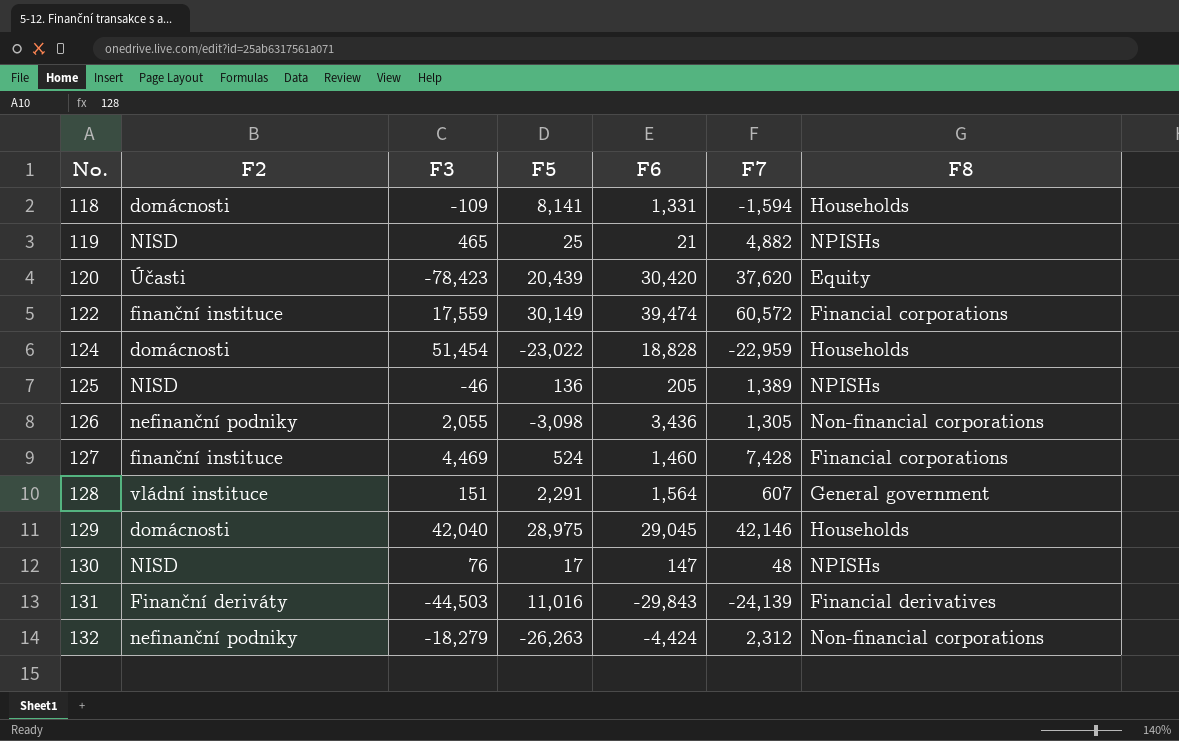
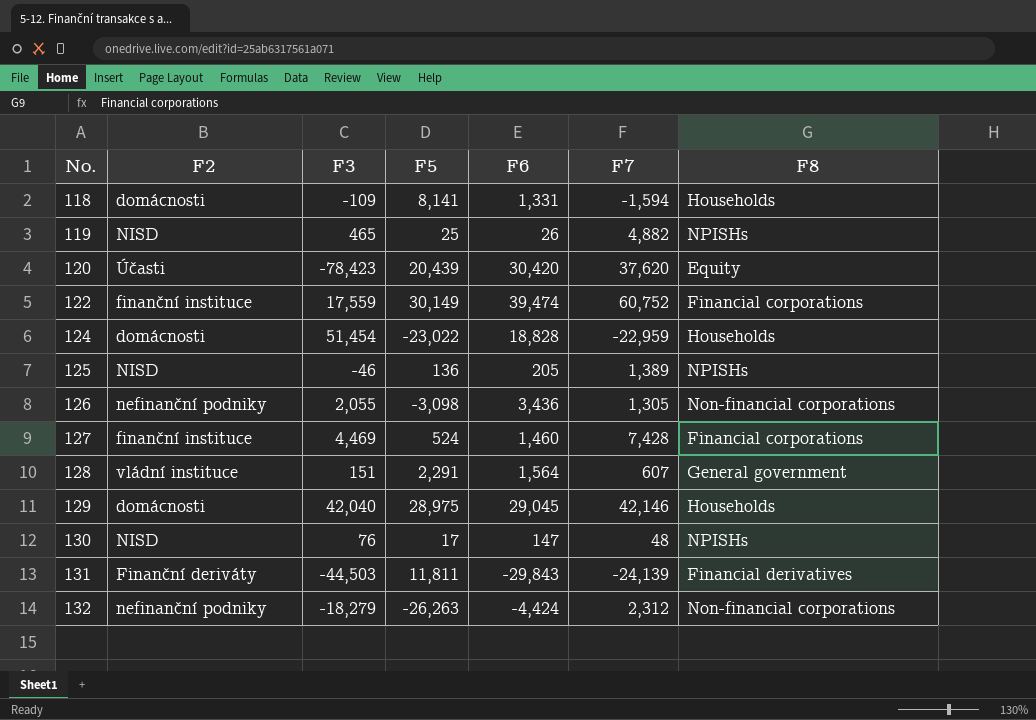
119 | F6: 21 -> 26
122 | F7: 60,572 -> 60,752
131 | F5: 11,016 -> 11,811

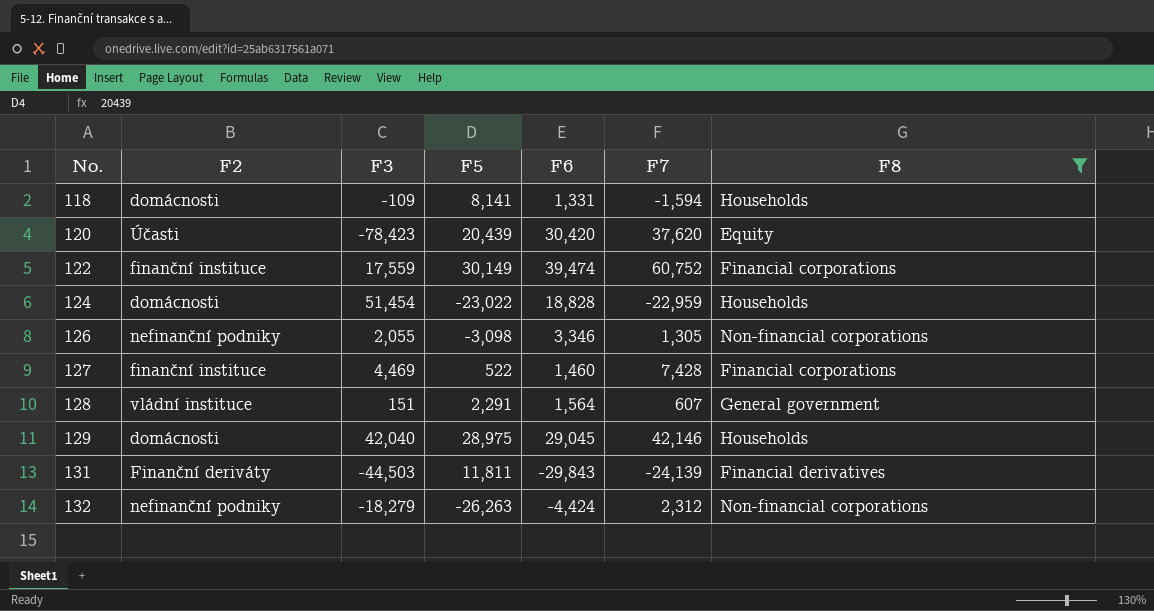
filter: none -> F8 != NPISHs
126 | F6: 3,436 -> 3,346
127 | F5: 524 -> 522

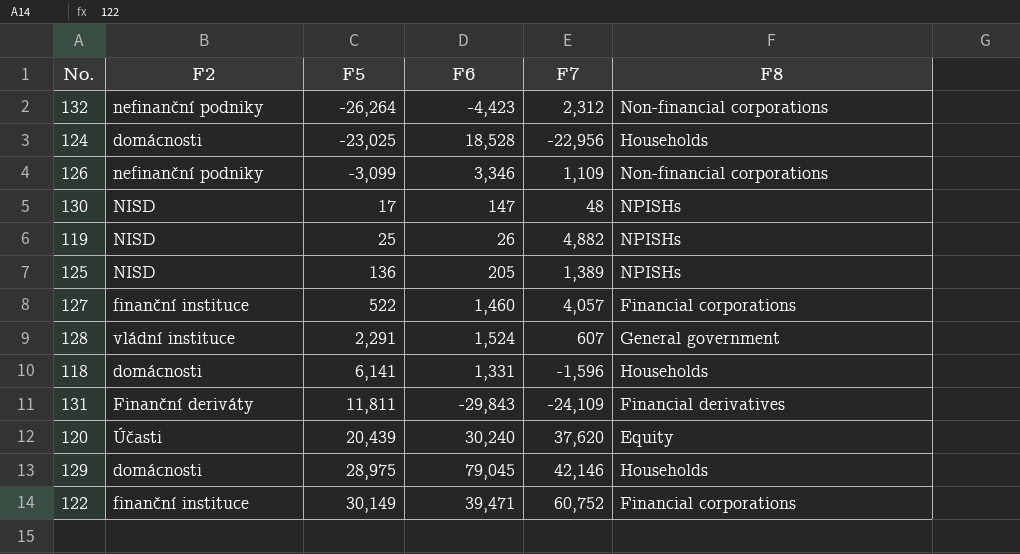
filter: F8 != NPISHs -> none
row order: No. ascending -> F5 ascending
column F3 | position: 3 -> none
132 | F5: -26,263 -> -26,264
132 | F6: -4,424 -> -4,423
124 | F5: -23,022 -> -23,025
124 | F6: 18,828 -> 18,528
124 | F7: -22,959 -> -22,956
126 | F5: -3,098 -> -3,099
126 | F7: 1,305 -> 1,109
127 | F7: 7,428 -> 4,057
128 | F6: 1,564 -> 1,524
118 | F5: 8,141 -> 6,141
118 | F7: -1,594 -> -1,596
131 | F7: -24,139 -> -24,109
120 | F6: 30,420 -> 30,240
129 | F6: 29,045 -> 79,045
122 | F6: 39,474 -> 39,471

